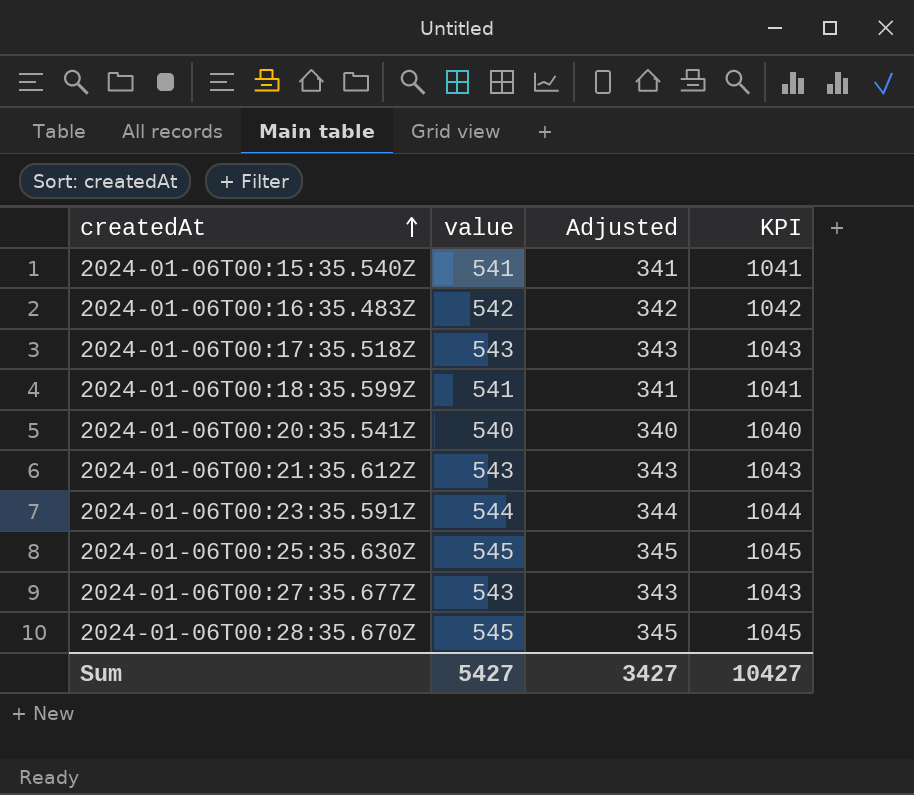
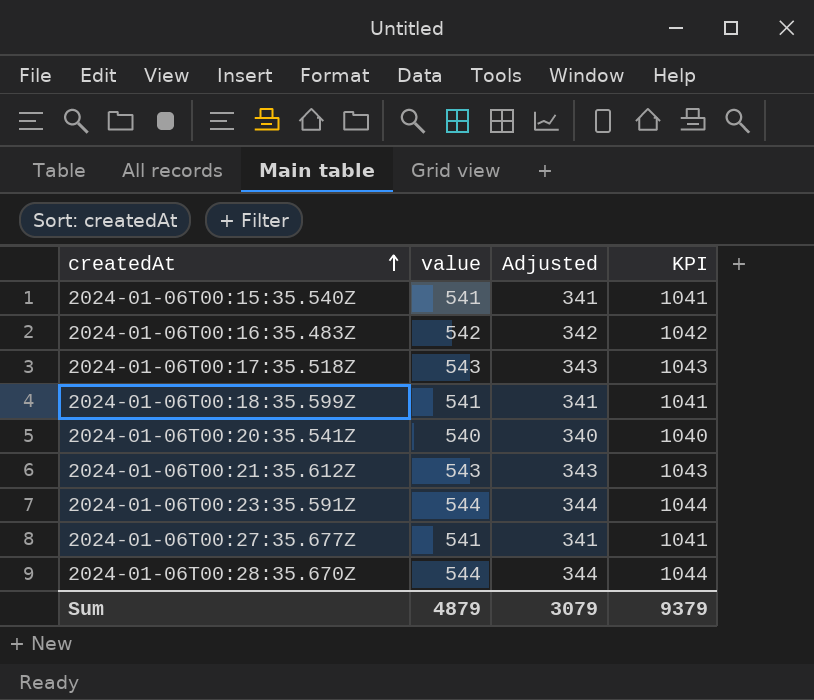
row 2024-01-06T00:25:35.630Z: 545 | 345 | 1045 -> none
2024-01-06T00:27:35.677Z | value: 543 -> 541
2024-01-06T00:27:35.677Z | Adjusted: 343 -> 341
2024-01-06T00:27:35.677Z | KPI: 1043 -> 1041
2024-01-06T00:28:35.670Z | value: 545 -> 544
2024-01-06T00:28:35.670Z | Adjusted: 345 -> 344
2024-01-06T00:28:35.670Z | KPI: 1045 -> 1044
Sum | value: 5427 -> 4879
Sum | Adjusted: 3427 -> 3079
Sum | KPI: 10427 -> 9379

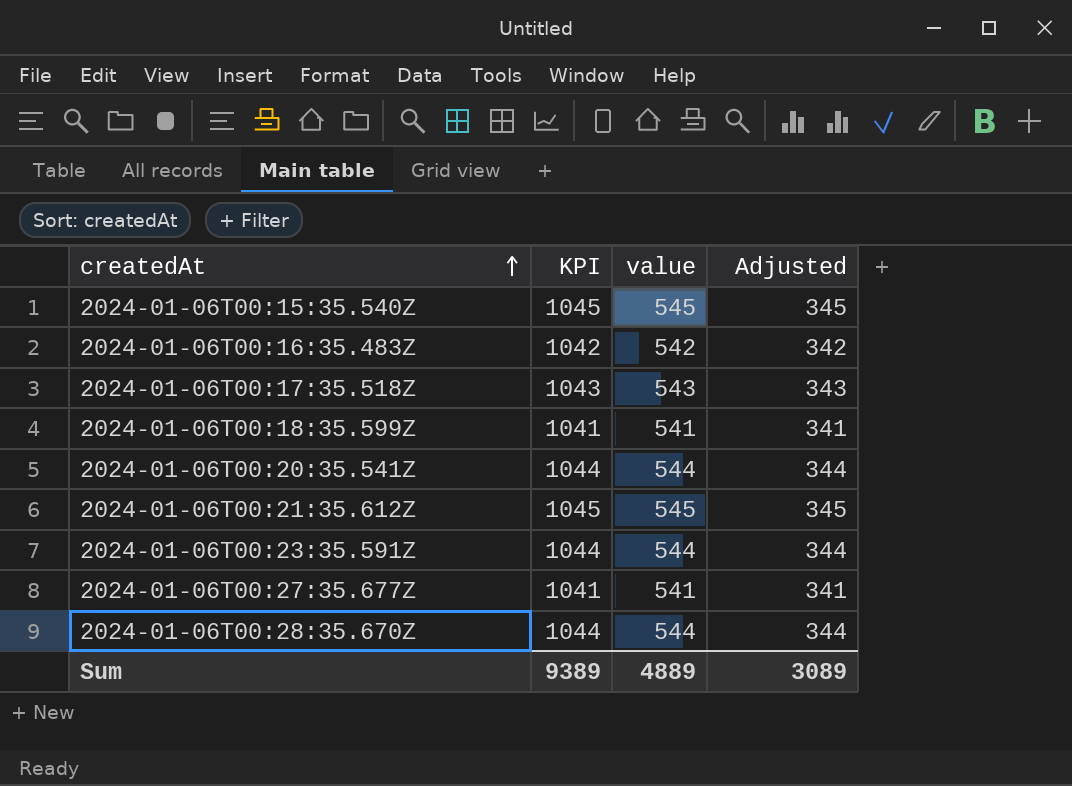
column KPI | position: 4 -> 2
2024-01-06T00:15:35.540Z | KPI: 1041 -> 1045
2024-01-06T00:15:35.540Z | value: 541 -> 545
2024-01-06T00:15:35.540Z | Adjusted: 341 -> 345
2024-01-06T00:20:35.541Z | KPI: 1040 -> 1044
2024-01-06T00:20:35.541Z | value: 540 -> 544
2024-01-06T00:20:35.541Z | Adjusted: 340 -> 344
2024-01-06T00:21:35.612Z | KPI: 1043 -> 1045
2024-01-06T00:21:35.612Z | value: 543 -> 545
2024-01-06T00:21:35.612Z | Adjusted: 343 -> 345
Sum | KPI: 9379 -> 9389
Sum | value: 4879 -> 4889
Sum | Adjusted: 3079 -> 3089

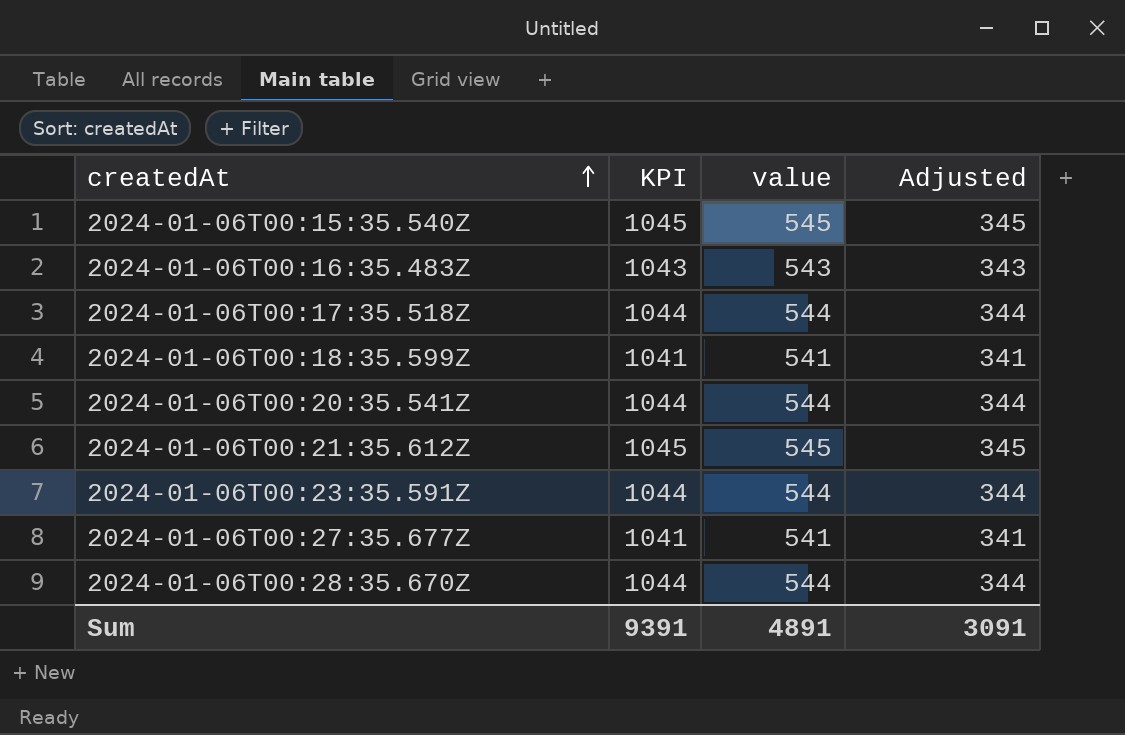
2024-01-06T00:16:35.483Z | KPI: 1042 -> 1043
2024-01-06T00:16:35.483Z | value: 542 -> 543
2024-01-06T00:16:35.483Z | Adjusted: 342 -> 343
2024-01-06T00:17:35.518Z | KPI: 1043 -> 1044
2024-01-06T00:17:35.518Z | value: 543 -> 544
2024-01-06T00:17:35.518Z | Adjusted: 343 -> 344
Sum | KPI: 9389 -> 9391
Sum | value: 4889 -> 4891
Sum | Adjusted: 3089 -> 3091

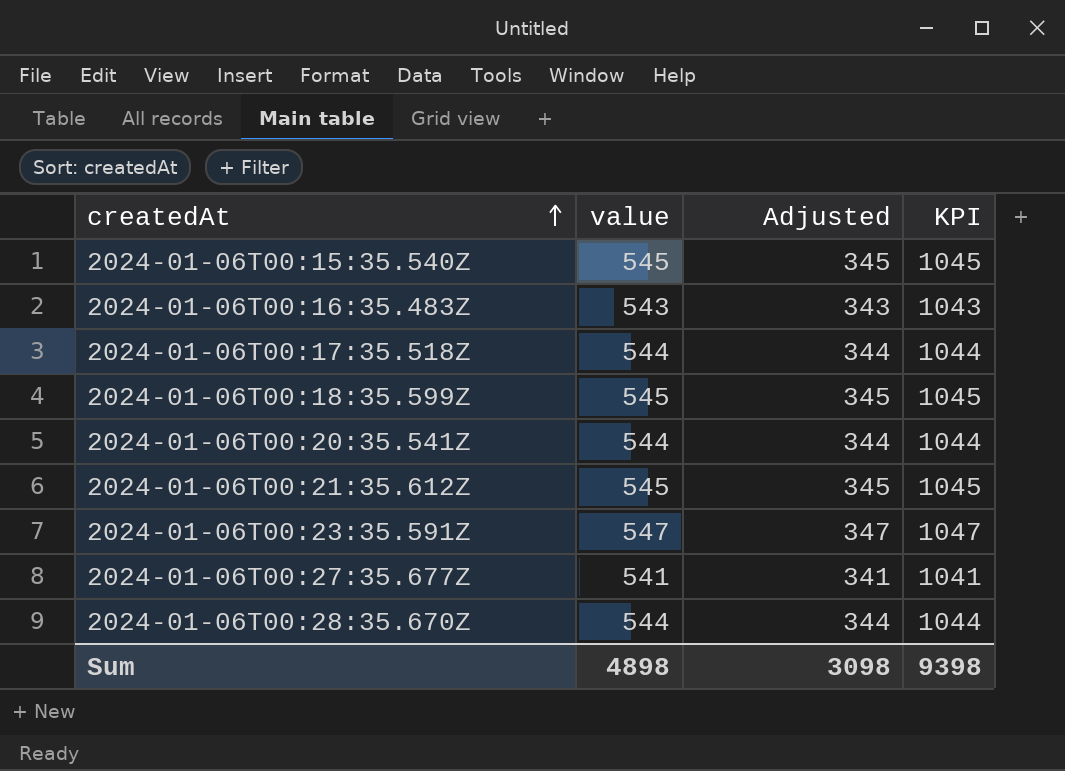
column KPI | position: 2 -> 4
2024-01-06T00:18:35.599Z | value: 541 -> 545
2024-01-06T00:18:35.599Z | Adjusted: 341 -> 345
2024-01-06T00:18:35.599Z | KPI: 1041 -> 1045
2024-01-06T00:23:35.591Z | value: 544 -> 547
2024-01-06T00:23:35.591Z | Adjusted: 344 -> 347
2024-01-06T00:23:35.591Z | KPI: 1044 -> 1047
Sum | value: 4891 -> 4898
Sum | Adjusted: 3091 -> 3098
Sum | KPI: 9391 -> 9398

